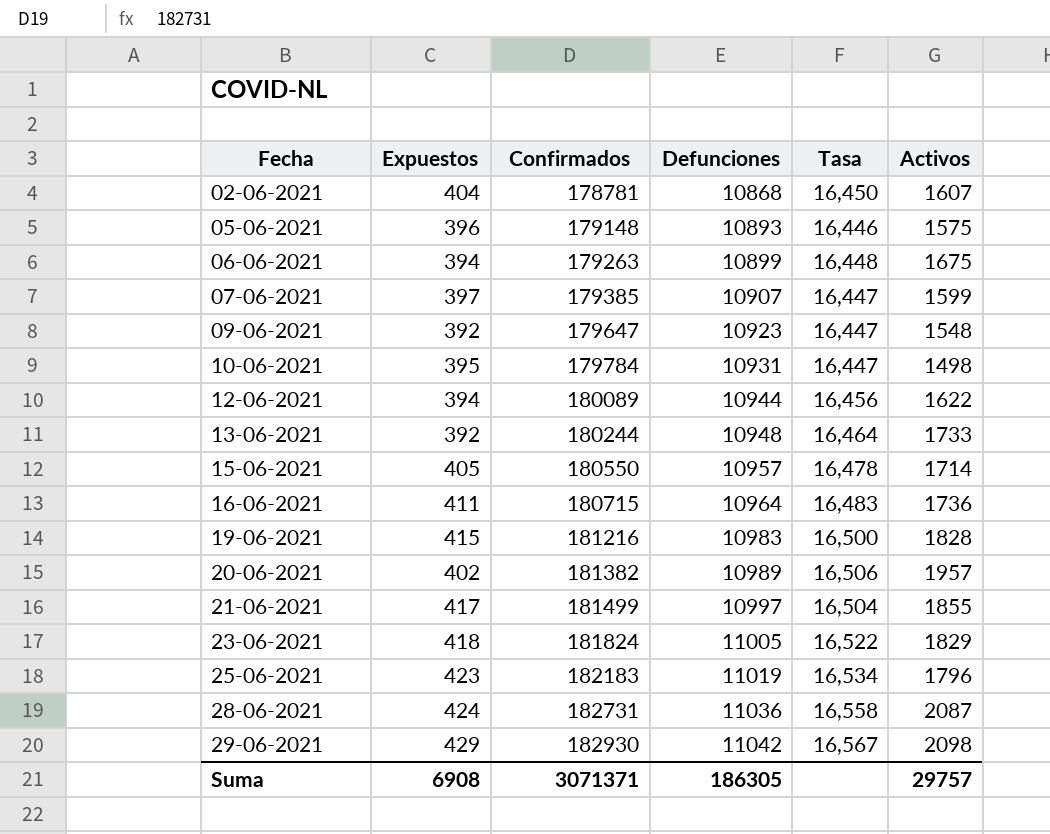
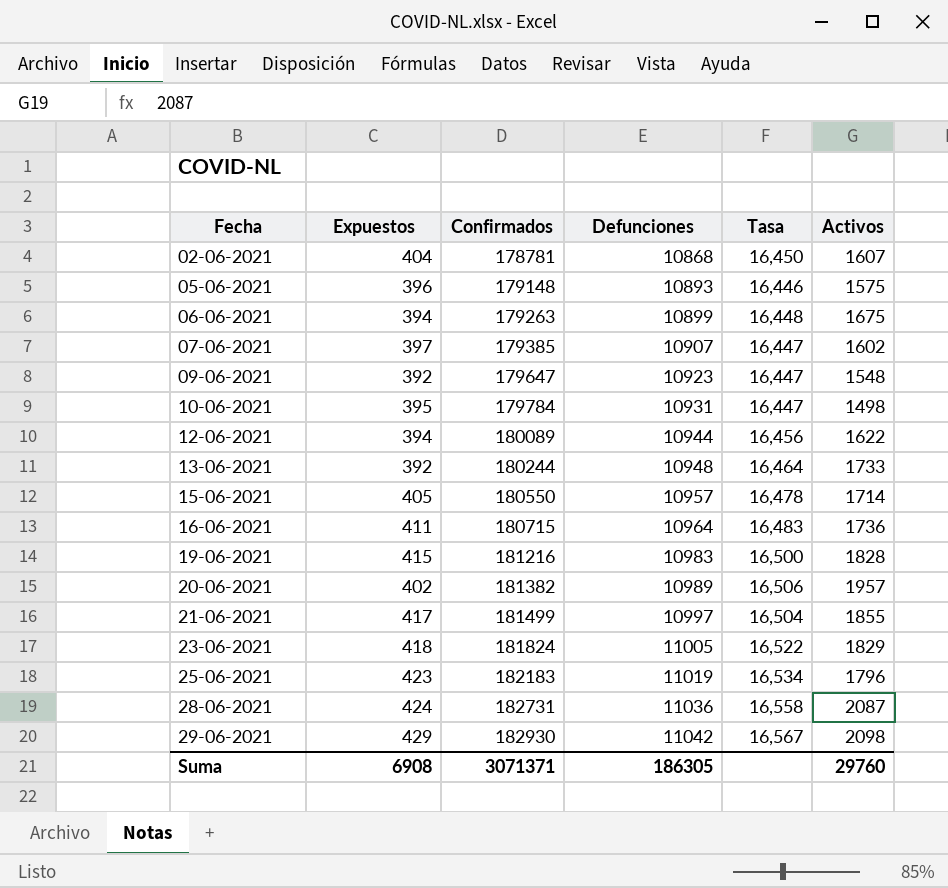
07-06-2021 | Activos: 1599 -> 1602
Suma | Activos: 29757 -> 29760

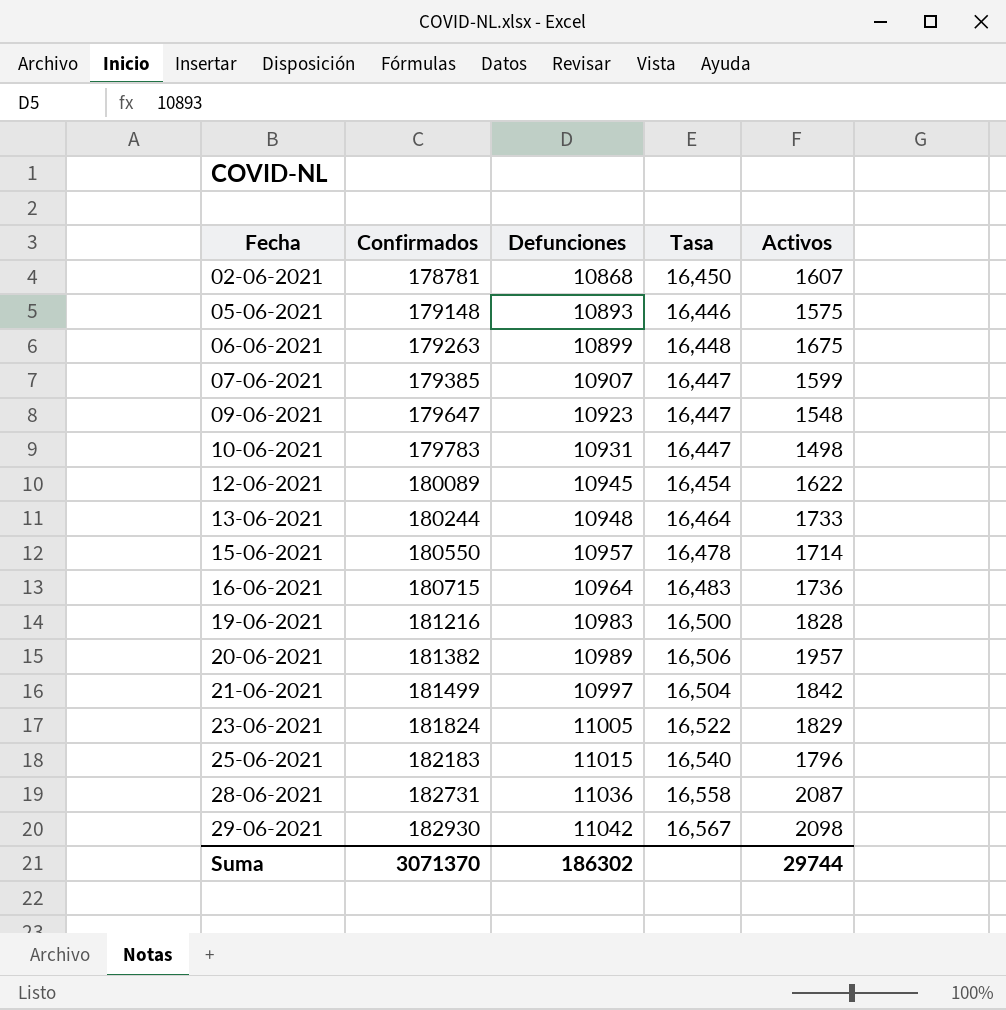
column Expuestos | position: 2 -> none
07-06-2021 | Activos: 1602 -> 1599
10-06-2021 | Confirmados: 179784 -> 179783
12-06-2021 | Defunciones: 10944 -> 10945
12-06-2021 | Tasa: 16,456 -> 16,454
21-06-2021 | Activos: 1855 -> 1842
25-06-2021 | Defunciones: 11019 -> 11015
25-06-2021 | Tasa: 16,534 -> 16,540
Suma | Confirmados: 3071371 -> 3071370
Suma | Defunciones: 186305 -> 186302
Suma | Activos: 29760 -> 29744

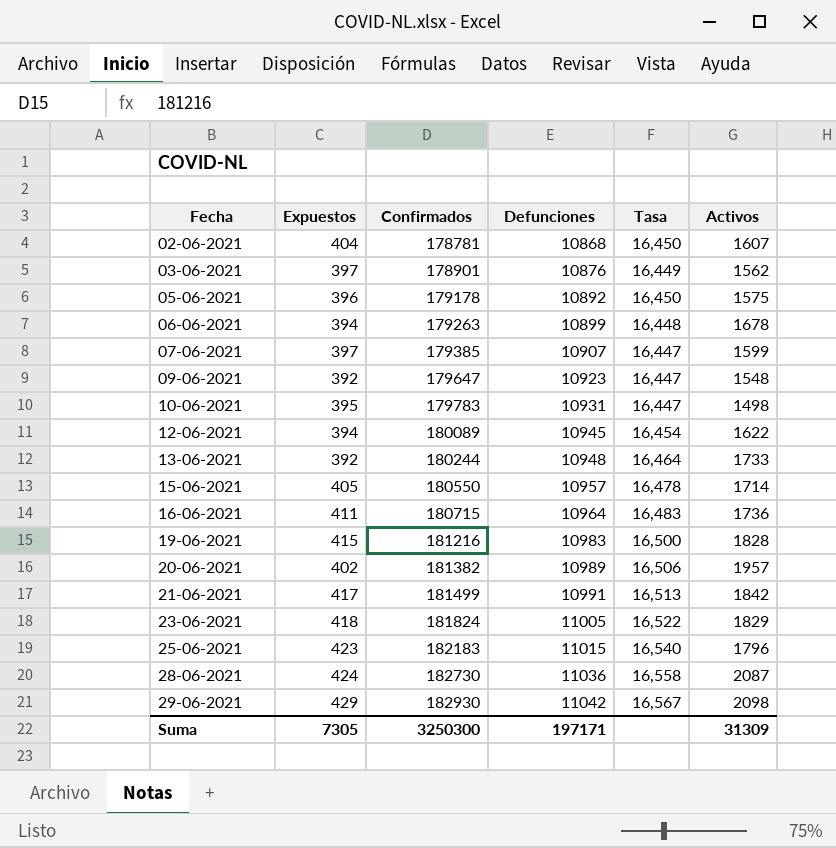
column Expuestos | position: none -> 2
row 03-06-2021: none -> 397 | 178901 | 10876 | 16,449 | 1562
05-06-2021 | Confirmados: 179148 -> 179178
05-06-2021 | Defunciones: 10893 -> 10892
05-06-2021 | Tasa: 16,446 -> 16,450
06-06-2021 | Activos: 1675 -> 1678
21-06-2021 | Defunciones: 10997 -> 10991
21-06-2021 | Tasa: 16,504 -> 16,513
28-06-2021 | Confirmados: 182731 -> 182730
Suma | Confirmados: 3071370 -> 3250300
Suma | Defunciones: 186302 -> 197171
Suma | Activos: 29744 -> 31309

